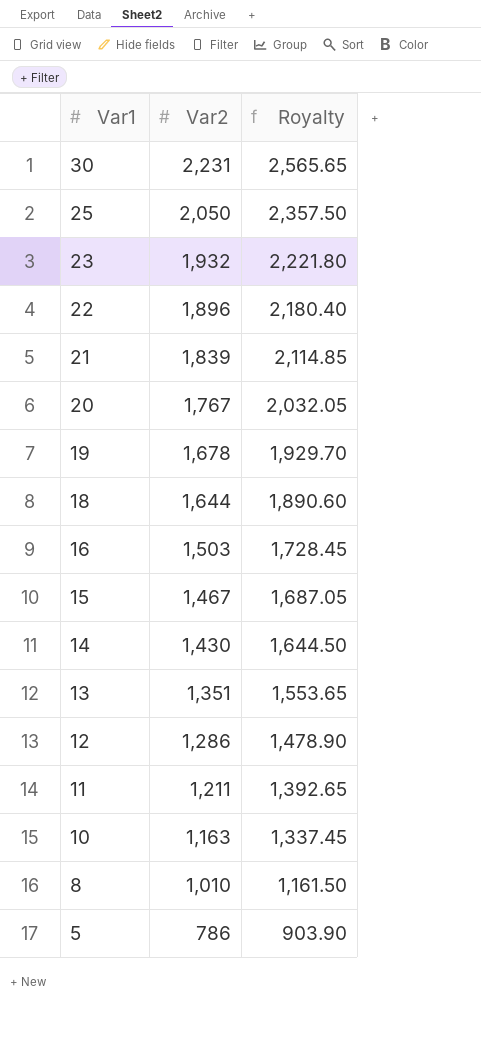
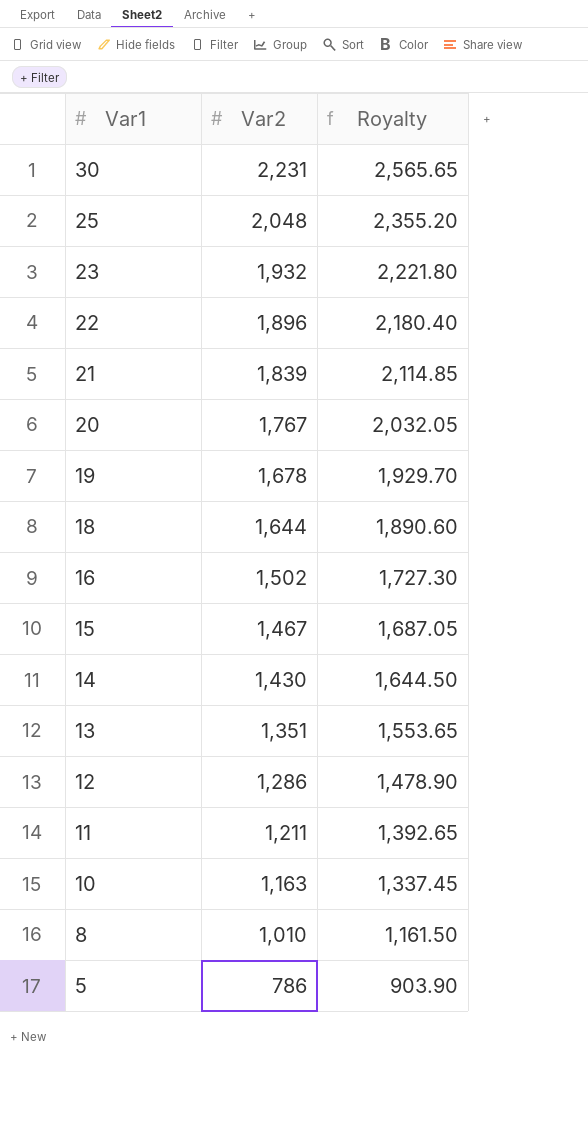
25 | Var2: 2,050 -> 2,048
25 | Royalty: 2,357.50 -> 2,355.20
16 | Var2: 1,503 -> 1,502
16 | Royalty: 1,728.45 -> 1,727.30

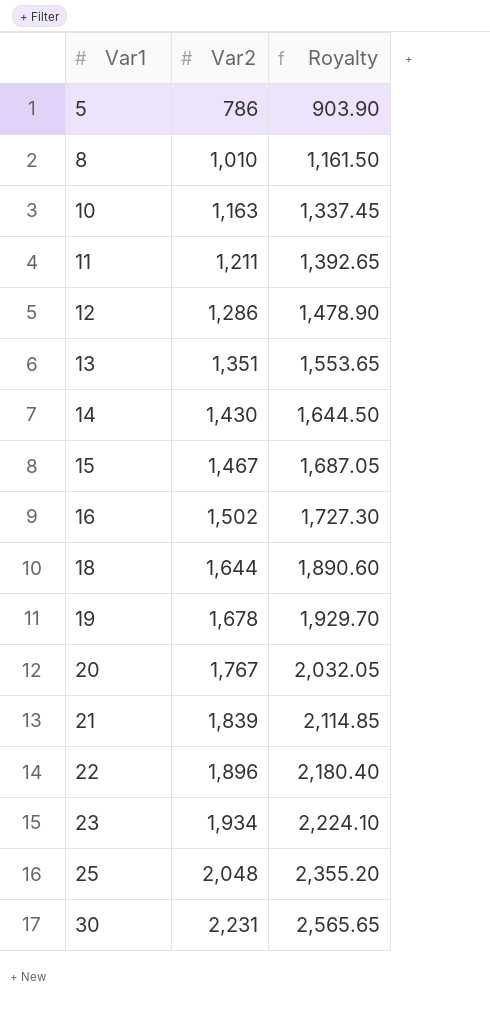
row order: Var1 descending -> Var1 ascending
23 | Var2: 1,932 -> 1,934
23 | Royalty: 2,221.80 -> 2,224.10

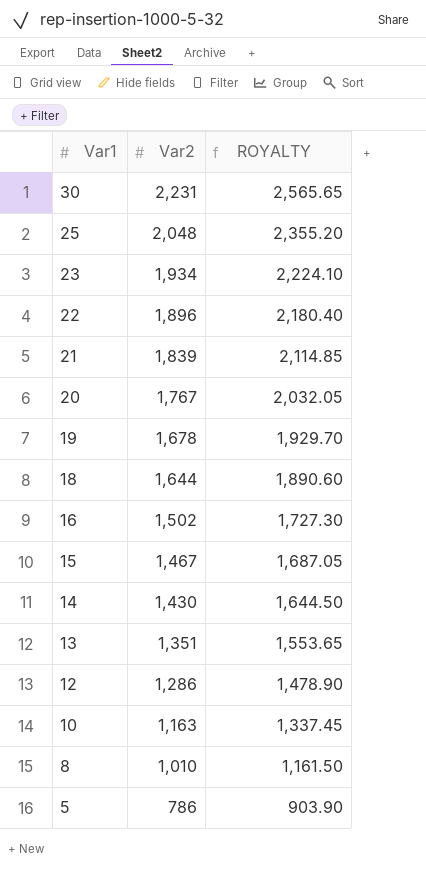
row order: Var1 ascending -> Var1 descending
column name: Royalty -> ROYALTY
row 11: 1,211 | 1,392.65 -> none

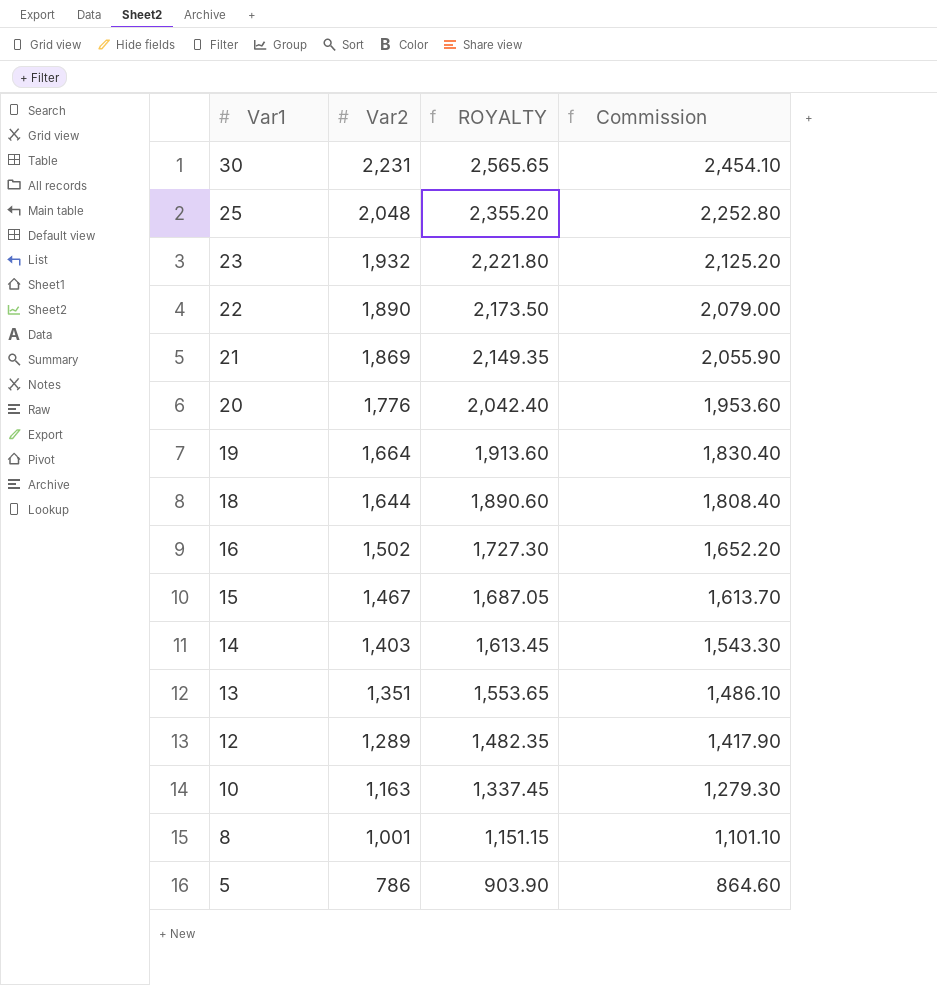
column Commission | formula: none -> [Var2] * 1.1
23 | Var2: 1,934 -> 1,932
23 | ROYALTY: 2,224.10 -> 2,221.80
22 | Var2: 1,896 -> 1,890
22 | ROYALTY: 2,180.40 -> 2,173.50
21 | Var2: 1,839 -> 1,869
21 | ROYALTY: 2,114.85 -> 2,149.35
20 | Var2: 1,767 -> 1,776
20 | ROYALTY: 2,032.05 -> 2,042.40
19 | Var2: 1,678 -> 1,664
19 | ROYALTY: 1,929.70 -> 1,913.60
14 | Var2: 1,430 -> 1,403
14 | ROYALTY: 1,644.50 -> 1,613.45
12 | Var2: 1,286 -> 1,289
12 | ROYALTY: 1,478.90 -> 1,482.35
8 | Var2: 1,010 -> 1,001
8 | ROYALTY: 1,161.50 -> 1,151.15

